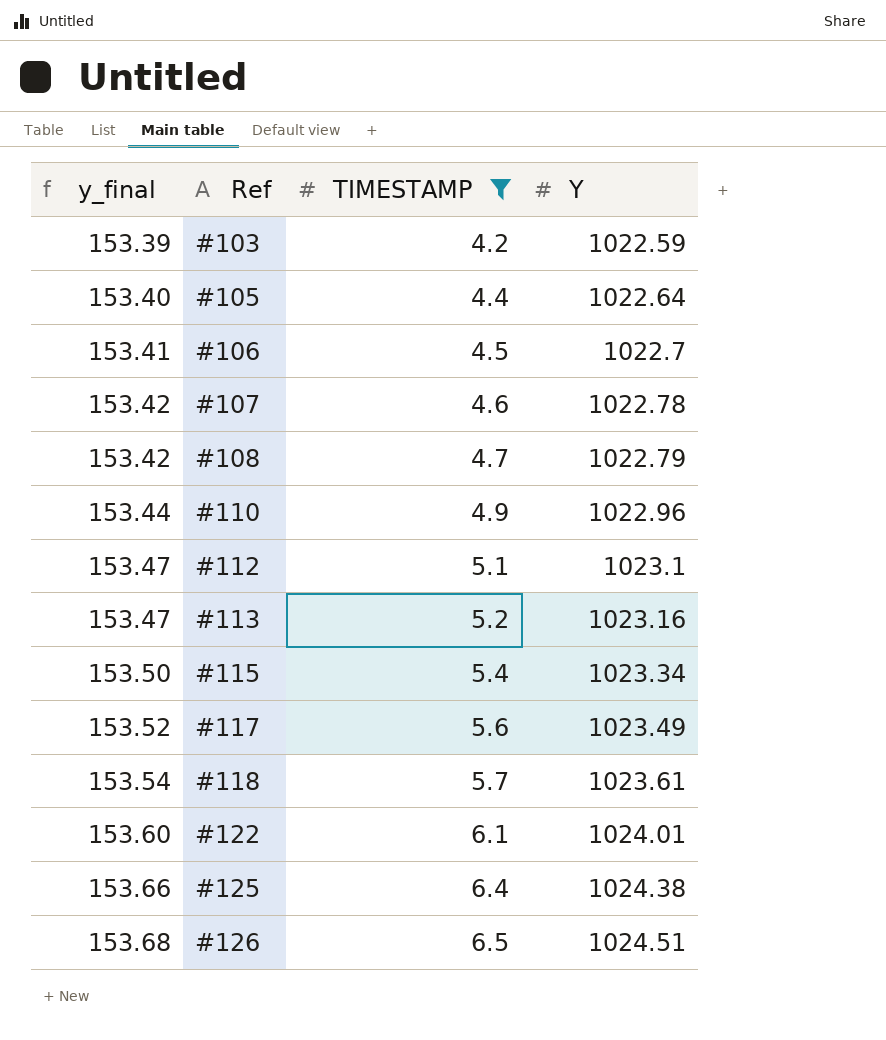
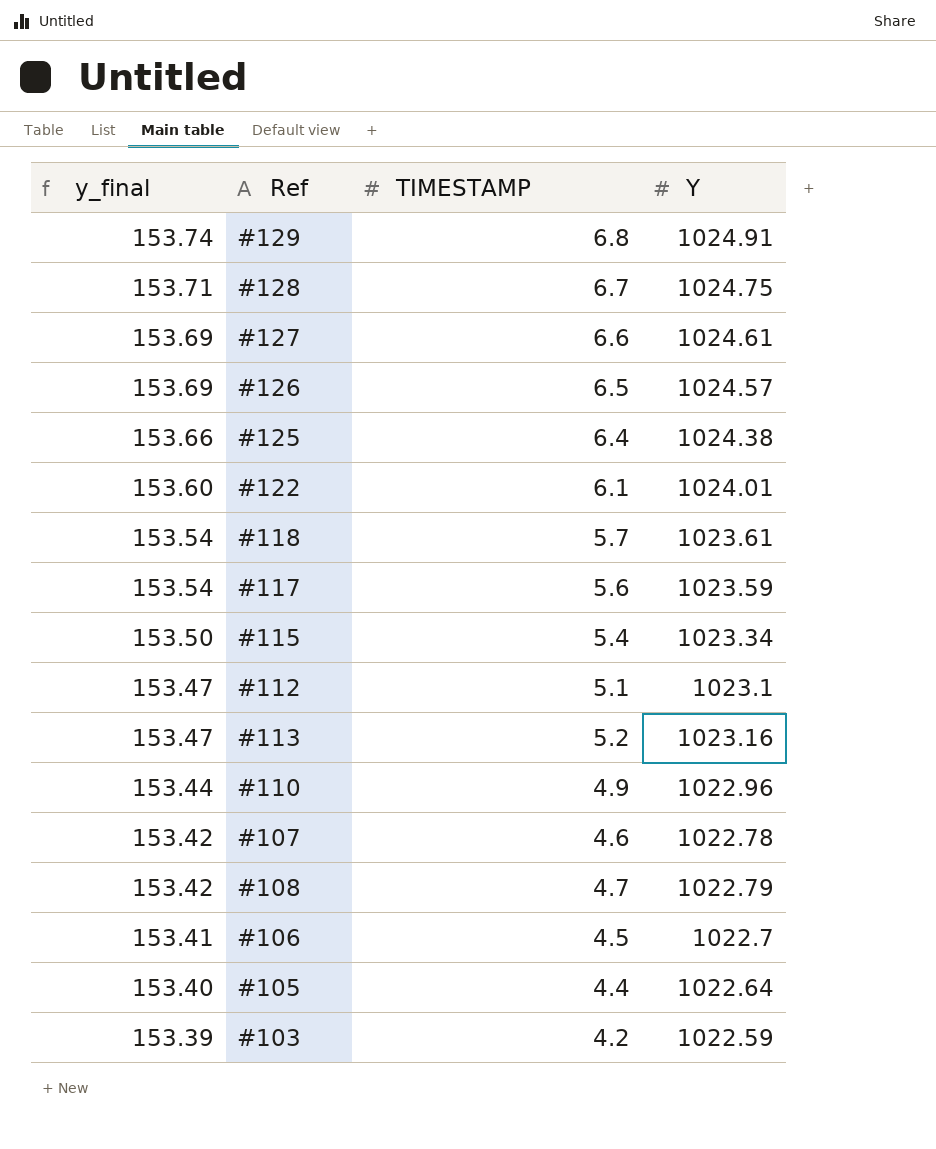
filter: TIMESTAMP <= 6.5 -> none
row order: y_final ascending -> y_final descending
#126 | y_final: 153.68 -> 153.69
#126 | Y: 1024.51 -> 1024.57
#117 | y_final: 153.52 -> 153.54
#117 | Y: 1023.49 -> 1023.59

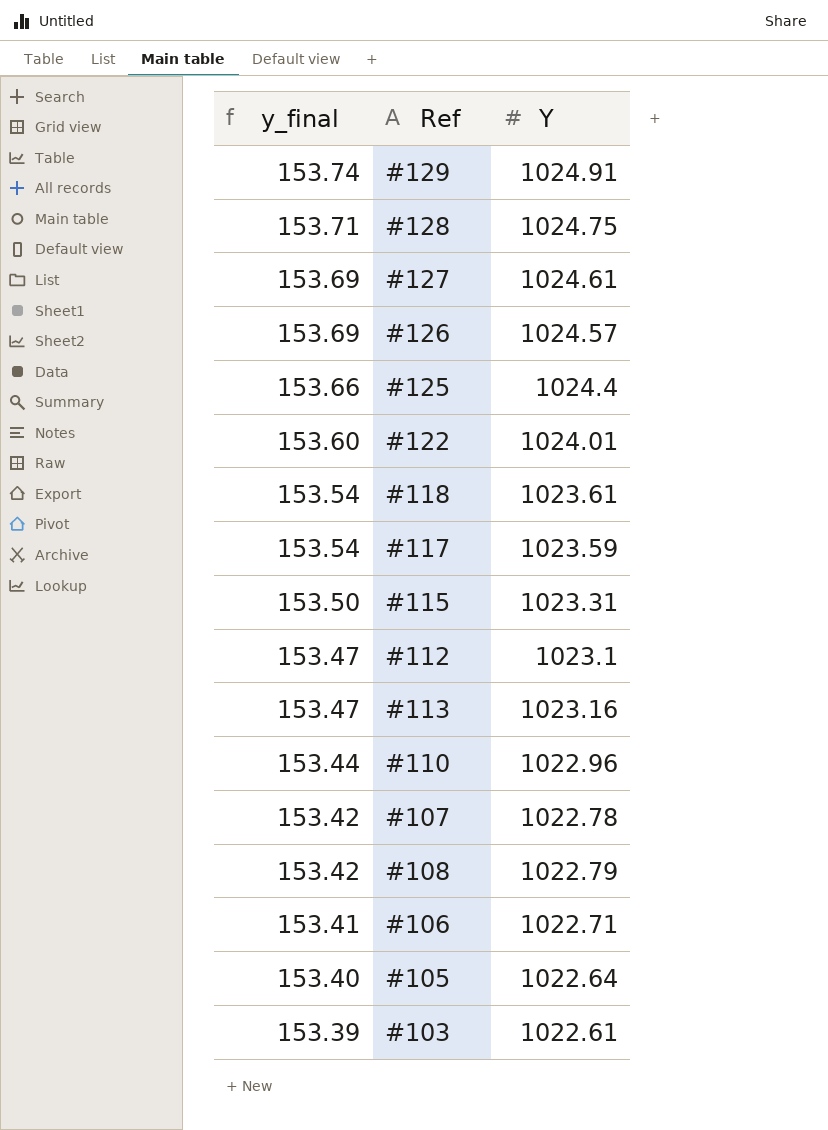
column TIMESTAMP | position: 3 -> none
#125 | Y: 1024.38 -> 1024.4
#115 | Y: 1023.34 -> 1023.31
#106 | Y: 1022.7 -> 1022.71
#103 | Y: 1022.59 -> 1022.61

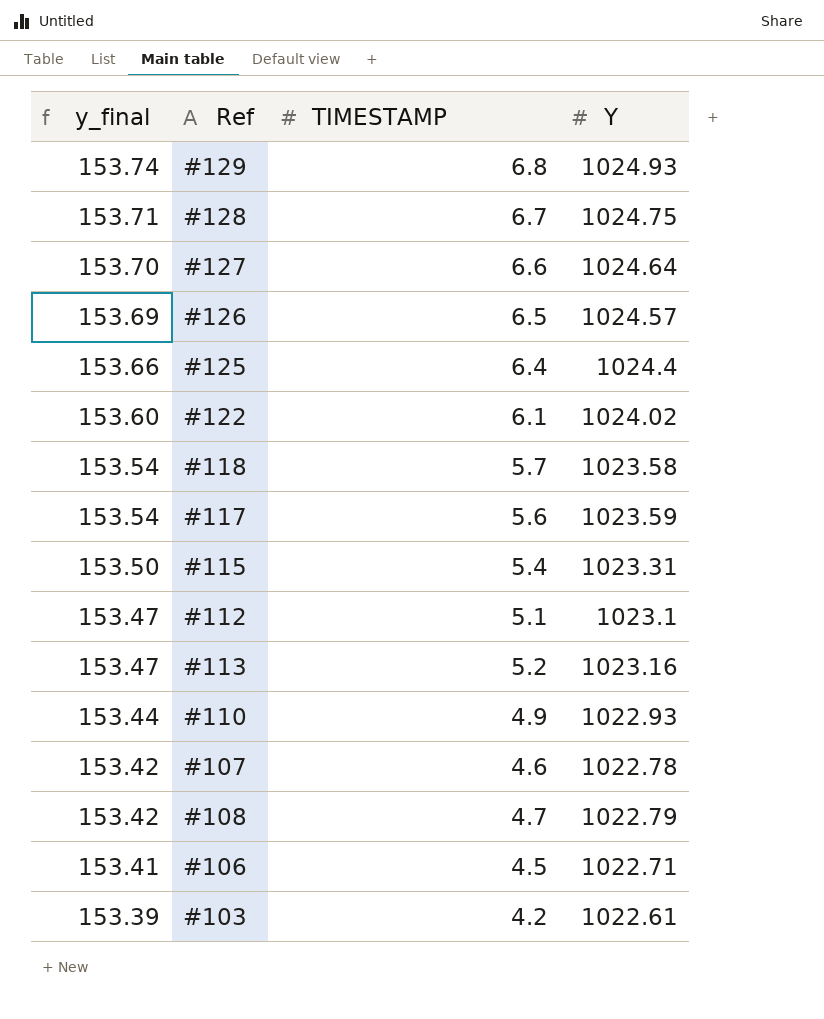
column TIMESTAMP | position: none -> 3
row #105: 153.40 | 1022.64 -> none
#129 | Y: 1024.91 -> 1024.93
#127 | y_final: 153.69 -> 153.70
#127 | Y: 1024.61 -> 1024.64
#122 | Y: 1024.01 -> 1024.02
#118 | Y: 1023.61 -> 1023.58
#110 | Y: 1022.96 -> 1022.93

